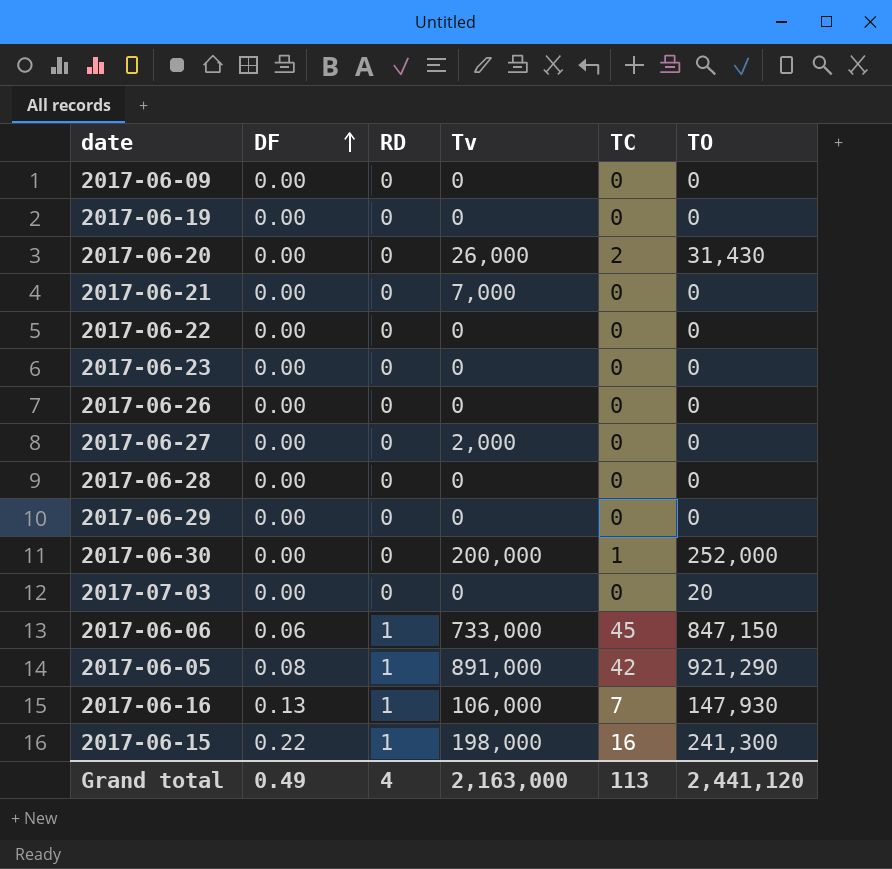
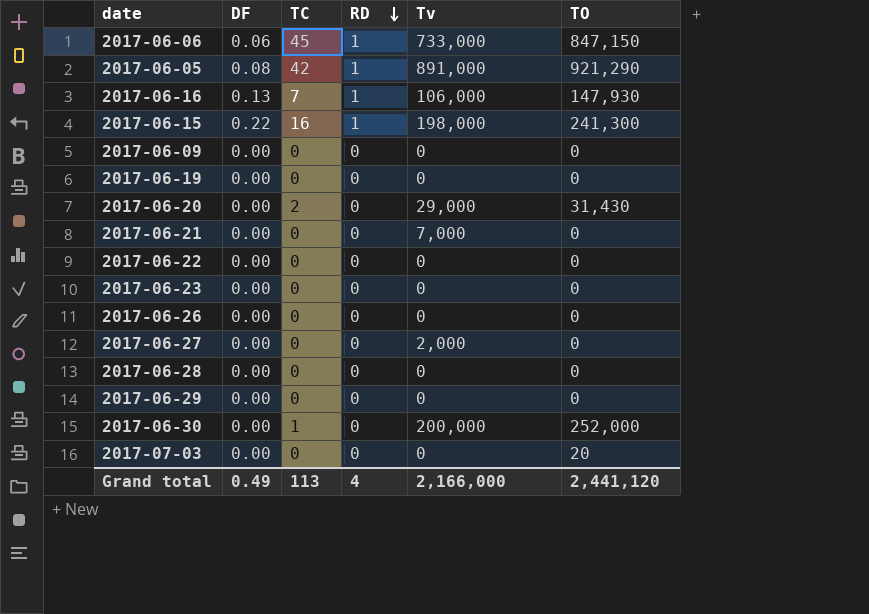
row order: DF ascending -> RD descending
column TC | position: 5 -> 3
2017-06-20 | Tv: 26,000 -> 29,000
Grand total | Tv: 2,163,000 -> 2,166,000

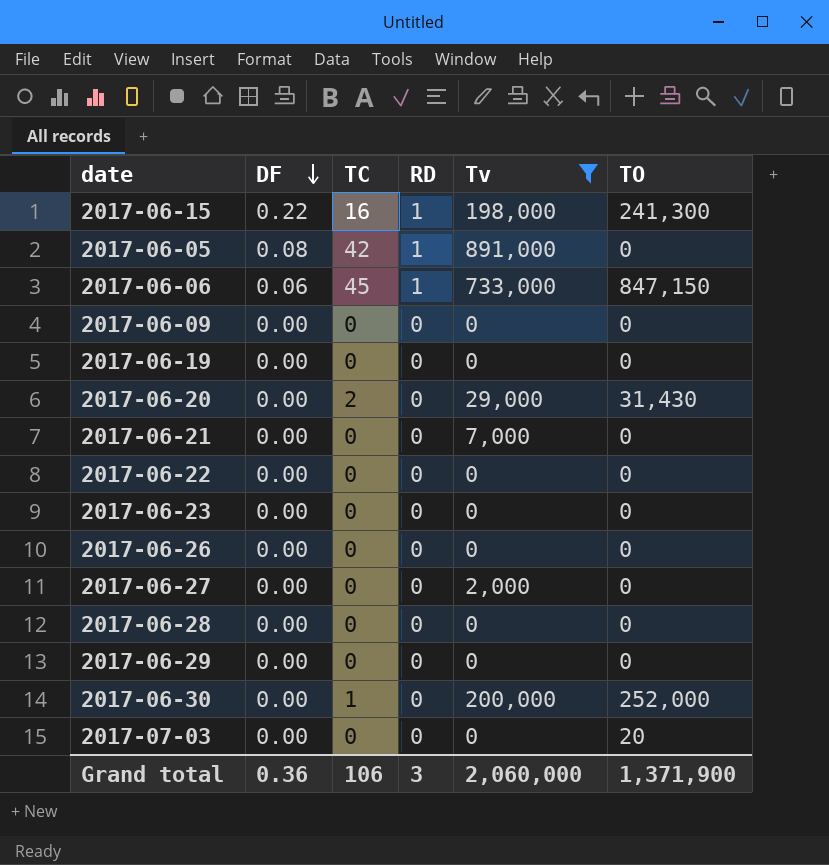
filter: none -> Tv != 106,000
row order: RD descending -> DF descending
2017-06-05 | TO: 921,290 -> 0
Grand total | DF: 0.49 -> 0.36
Grand total | TC: 113 -> 106
Grand total | RD: 4 -> 3
Grand total | Tv: 2,166,000 -> 2,060,000
Grand total | TO: 2,441,120 -> 1,371,900

